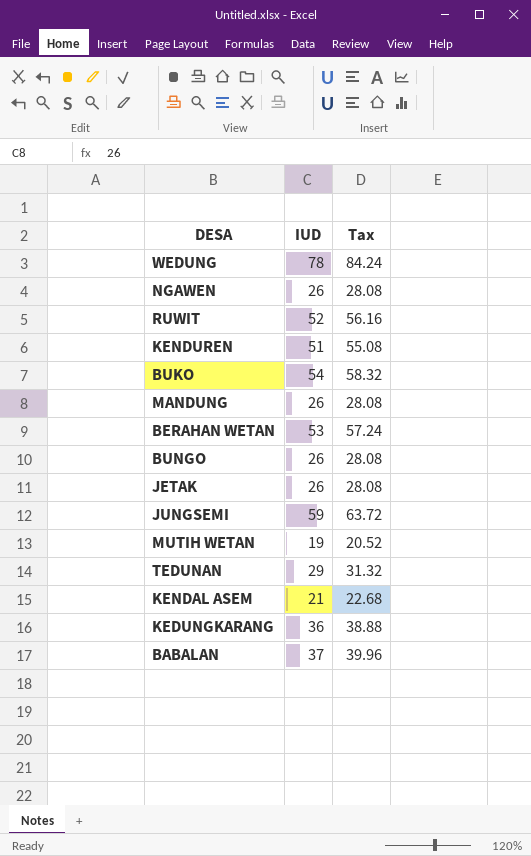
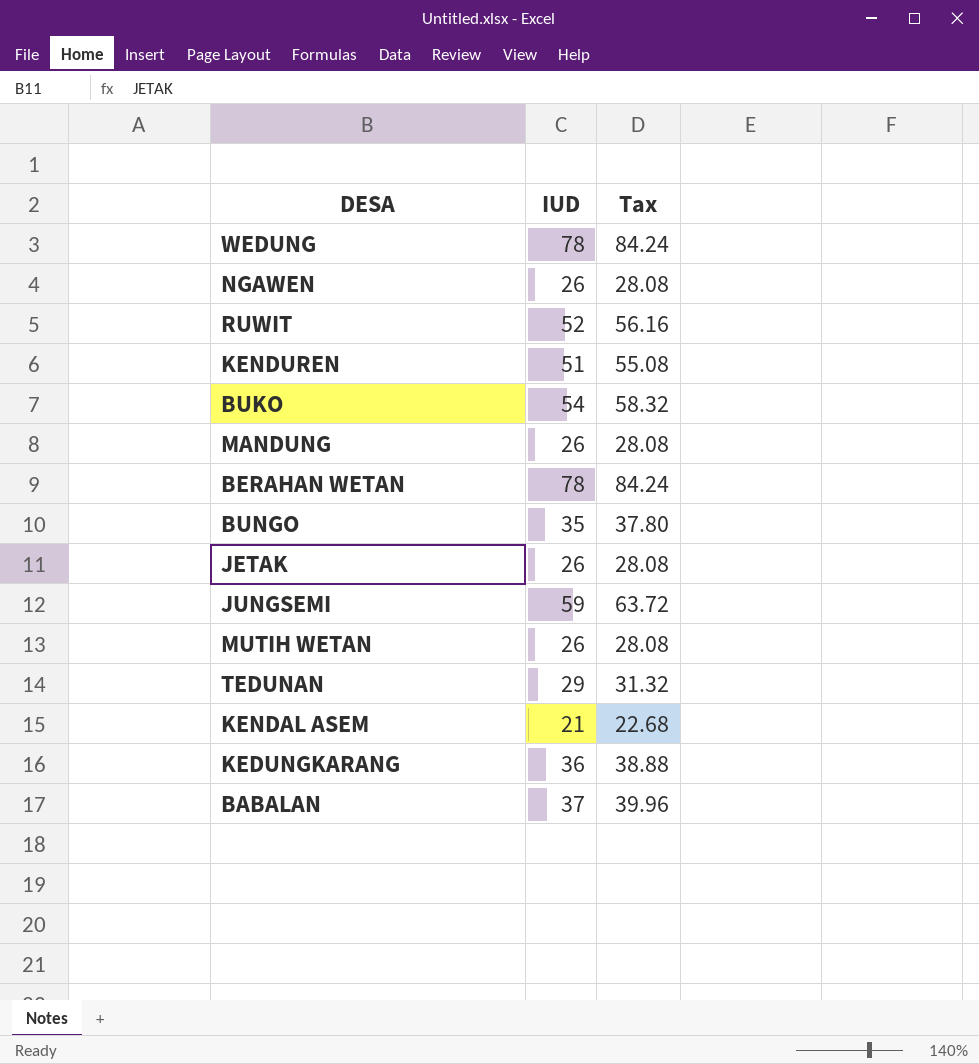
BERAHAN WETAN | IUD: 53 -> 78
BERAHAN WETAN | Tax: 57.24 -> 84.24
BUNGO | IUD: 26 -> 35
BUNGO | Tax: 28.08 -> 37.80
MUTIH WETAN | IUD: 19 -> 26
MUTIH WETAN | Tax: 20.52 -> 28.08

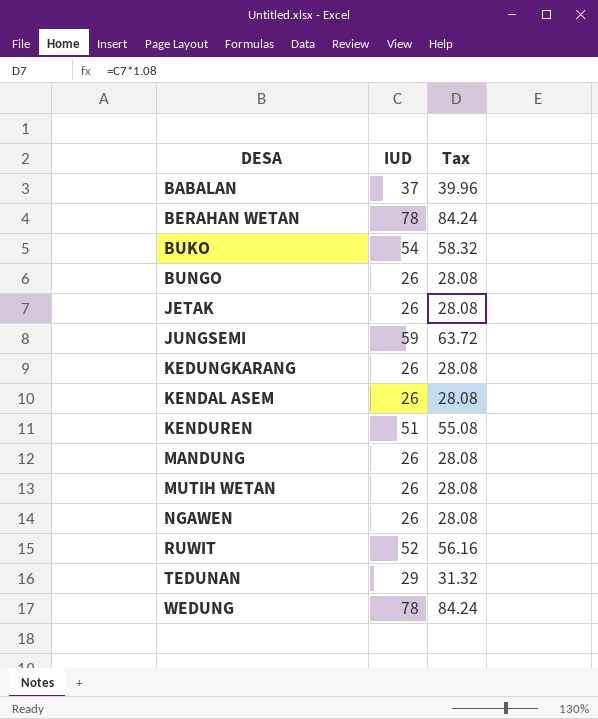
row order: none -> DESA ascending
BUNGO | IUD: 35 -> 26
BUNGO | Tax: 37.80 -> 28.08
KEDUNGKARANG | IUD: 36 -> 26
KEDUNGKARANG | Tax: 38.88 -> 28.08
KENDAL ASEM | IUD: 21 -> 26
KENDAL ASEM | Tax: 22.68 -> 28.08

